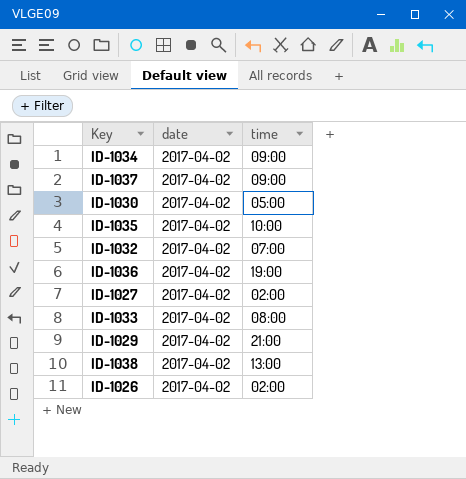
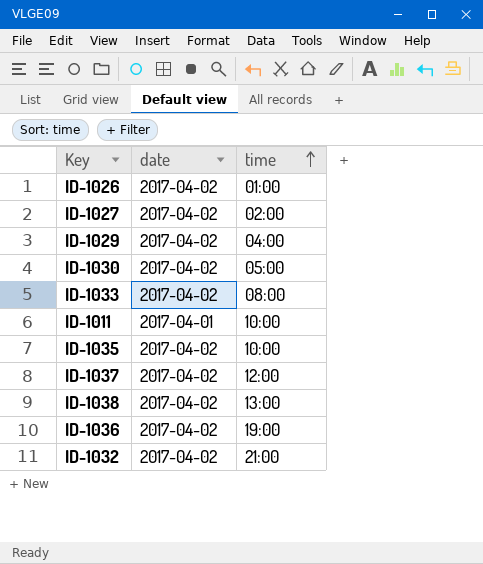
row order: none -> time ascending
row ID-1034: 2017-04-02 | 09:00 -> none
ID-1026 | time: 02:00 -> 01:00
ID-1029 | time: 21:00 -> 04:00
row ID-1011: none -> 2017-04-01 | 10:00
ID-1037 | time: 09:00 -> 12:00
ID-1032 | time: 07:00 -> 21:00

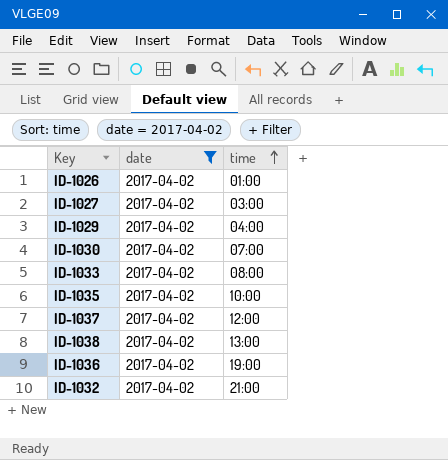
filter: none -> date = 2017-04-02
ID-1027 | time: 02:00 -> 03:00
ID-1030 | time: 05:00 -> 07:00

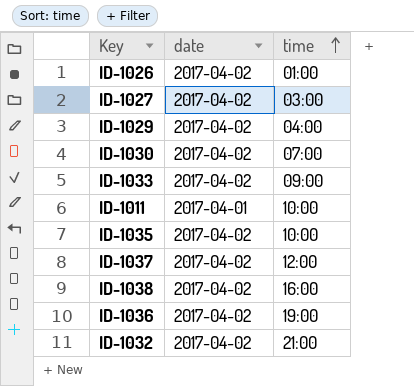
filter: date = 2017-04-02 -> none
ID-1033 | time: 08:00 -> 09:00
ID-1038 | time: 13:00 -> 16:00

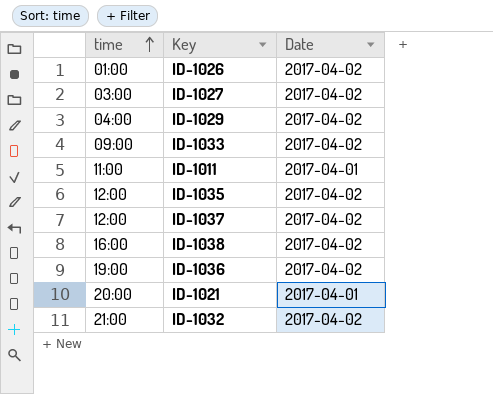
column time | position: 3 -> 1
column name: date -> Date
row ID-1030: 2017-04-02 | 07:00 -> none
ID-1011 | time: 10:00 -> 11:00
ID-1035 | time: 10:00 -> 12:00
row ID-1021: none -> 20:00 | 2017-04-01

